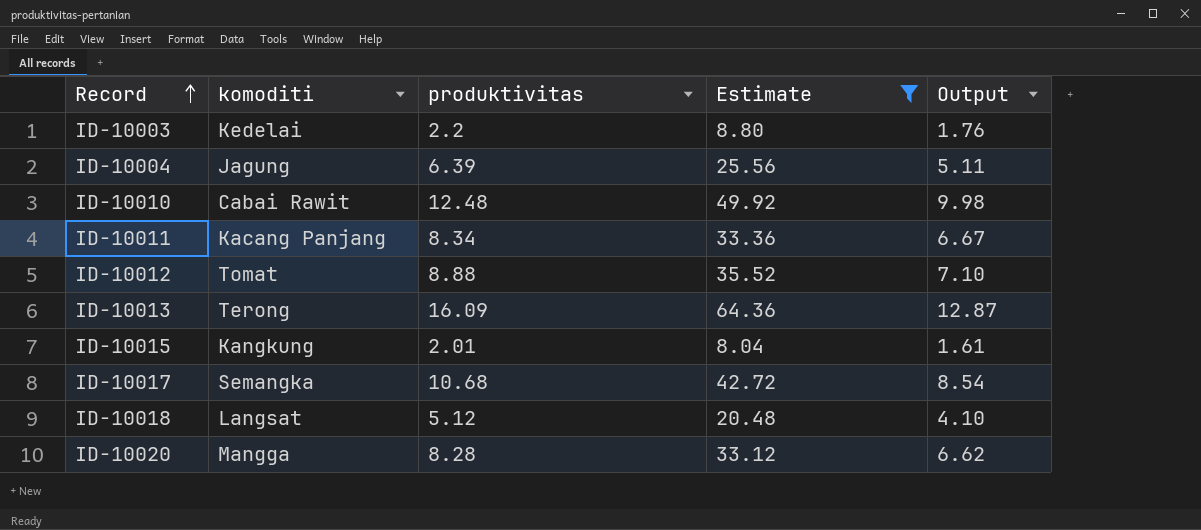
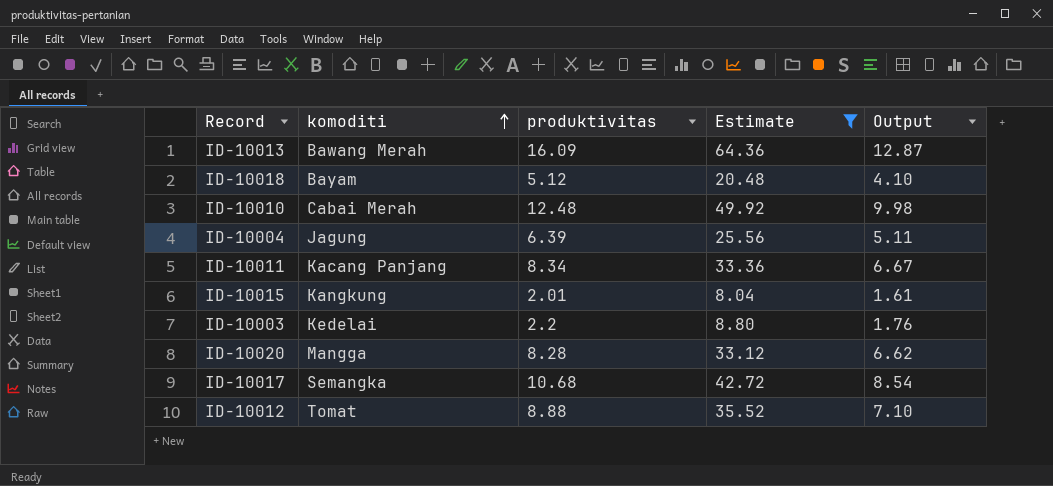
row order: Record ascending -> komoditi ascending
ID-10013 | komoditi: Terong -> Bawang Merah
ID-10018 | komoditi: Langsat -> Bayam
ID-10010 | komoditi: Cabai Rawit -> Cabai Merah

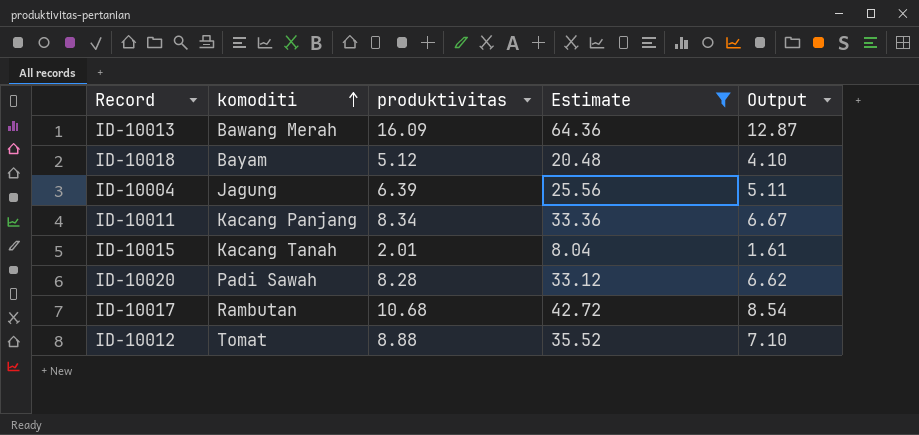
row ID-10010: Cabai Merah | 12.48 | 49.92 | 9.98 -> none
row ID-10003: Kedelai | 2.2 | 8.80 | 1.76 -> none
ID-10015 | komoditi: Kangkung -> Kacang Tanah
ID-10020 | komoditi: Mangga -> Padi Sawah
ID-10017 | komoditi: Semangka -> Rambutan

